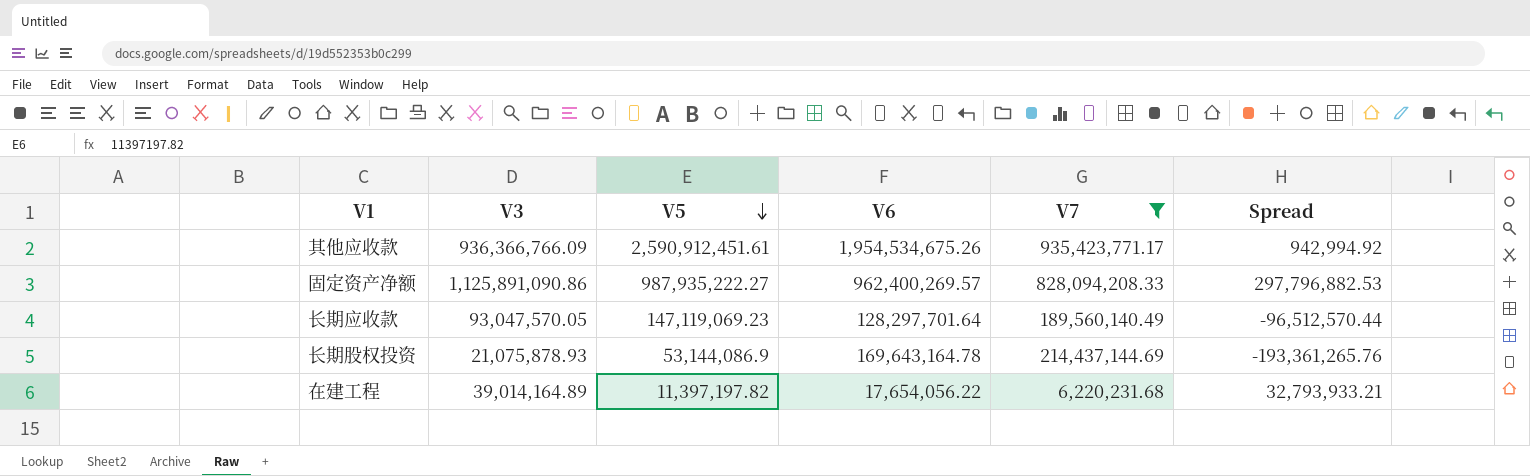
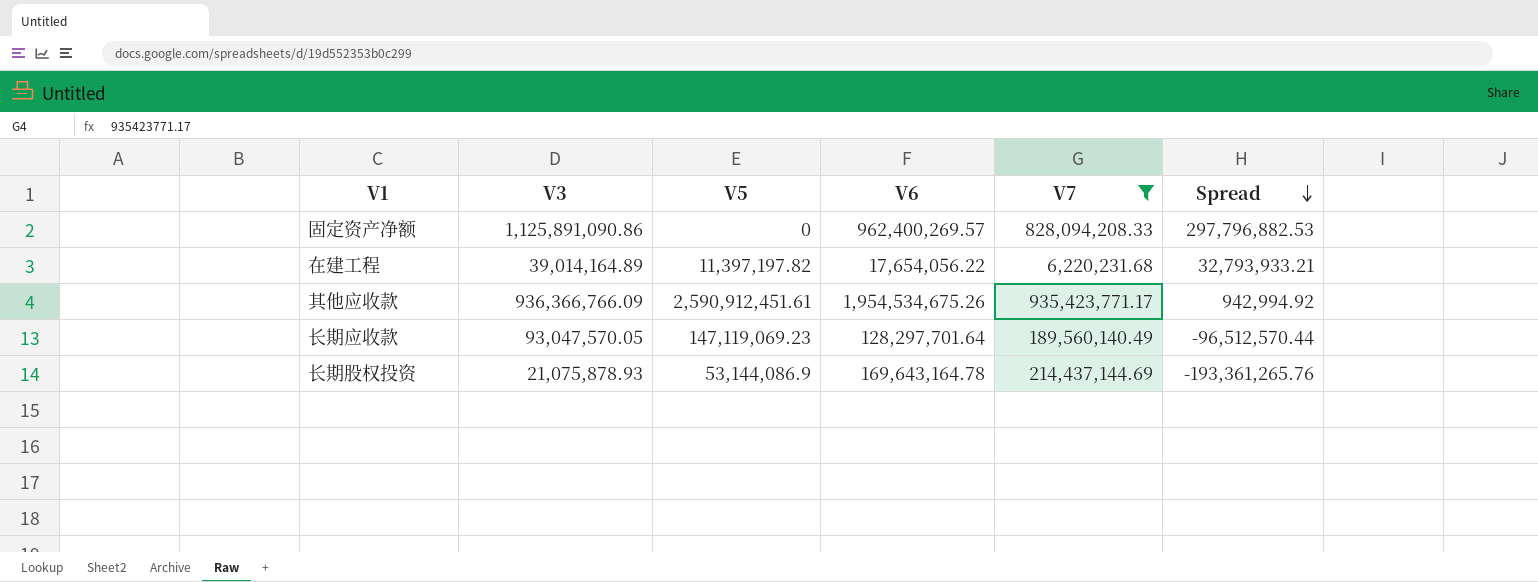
row order: V5 descending -> Spread descending
固定资产净额 | V5: 987,935,222.27 -> 0

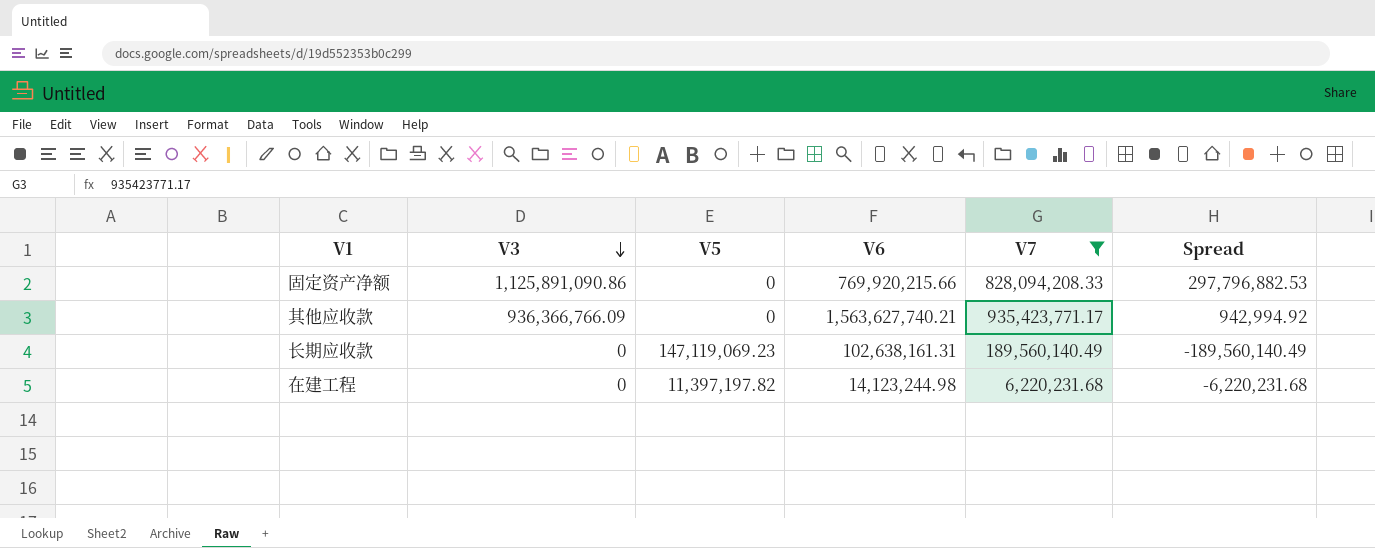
row order: Spread descending -> V3 descending
row 长期股权投资: 21,075,878.93 | 53,144,086.9 | 169,643,164.78 | 214,437,144.69 | -193,361,265.76 -> none
固定资产净额 | V6: 962,400,269.57 -> 769,920,215.66
其他应收款 | V5: 2,590,912,451.61 -> 0
其他应收款 | V6: 1,954,534,675.26 -> 1,563,627,740.21
长期应收款 | V3: 93,047,570.05 -> 0
长期应收款 | V6: 128,297,701.64 -> 102,638,161.31
长期应收款 | Spread: -96,512,570.44 -> -189,560,140.49
在建工程 | V3: 39,014,164.89 -> 0
在建工程 | V6: 17,654,056.22 -> 14,123,244.98
在建工程 | Spread: 32,793,933.21 -> -6,220,231.68

